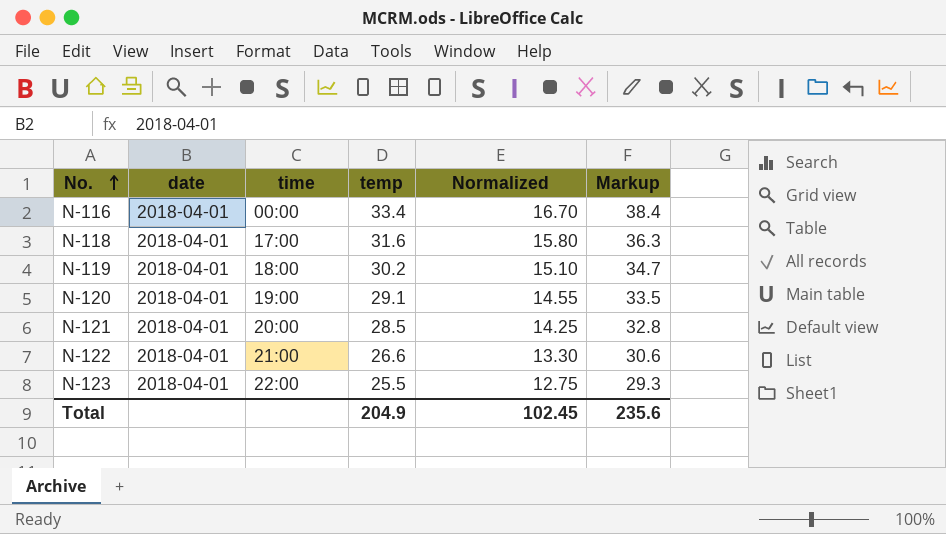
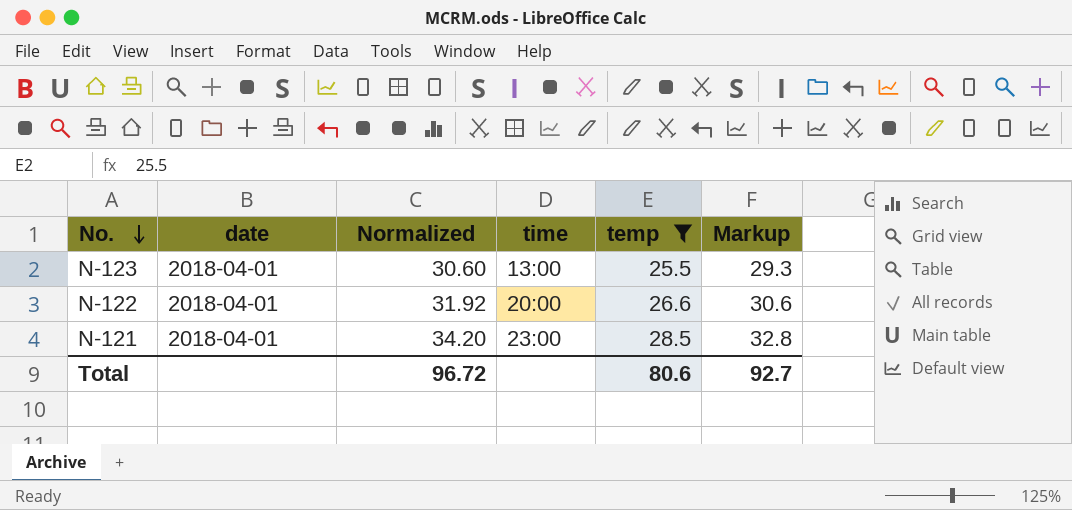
filter: none -> temp <= 28.5
row order: No. ascending -> No. descending
column Normalized | formula: [temp] * 0.5 -> [temp] * 1.2
column Normalized | position: 5 -> 3
N-123 | time: 22:00 -> 13:00
N-122 | time: 21:00 -> 20:00
N-121 | time: 20:00 -> 23:00
Total | Normalized: 102.45 -> 96.72
Total | temp: 204.9 -> 80.6
Total | Markup: 235.6 -> 92.7

